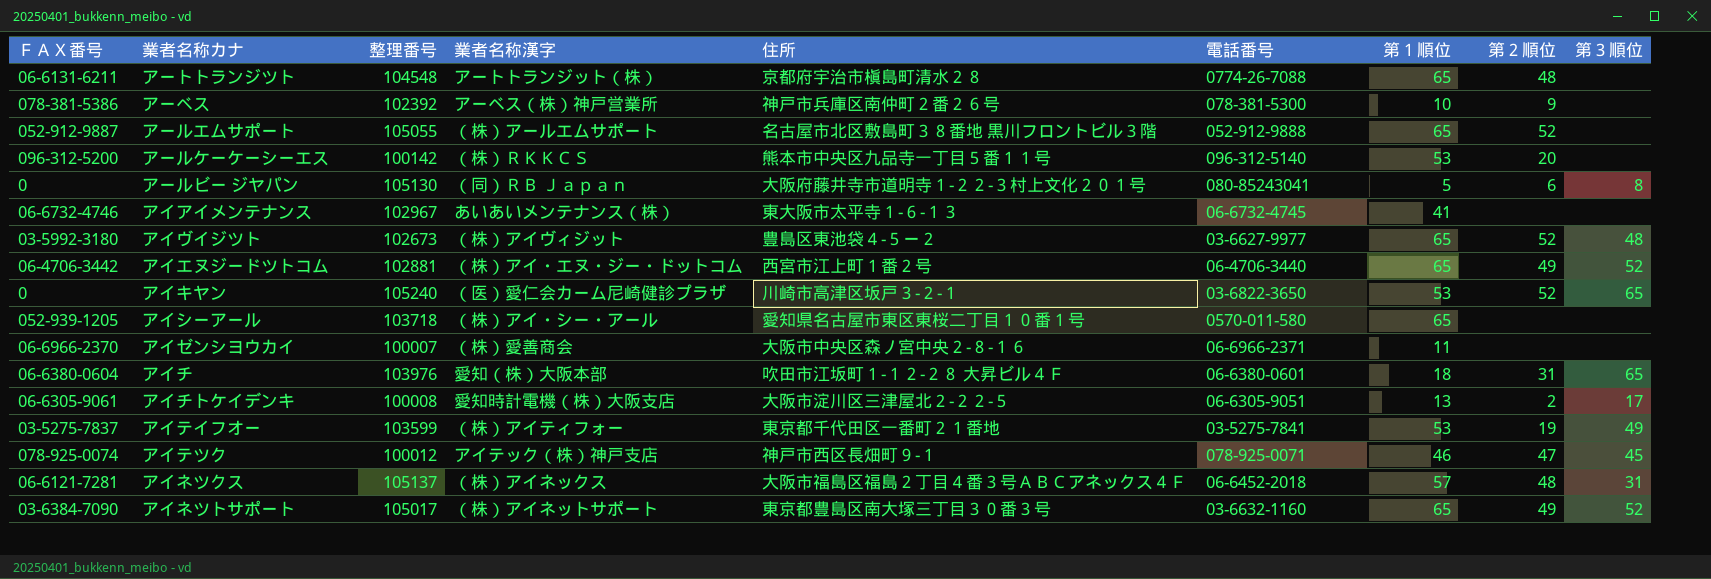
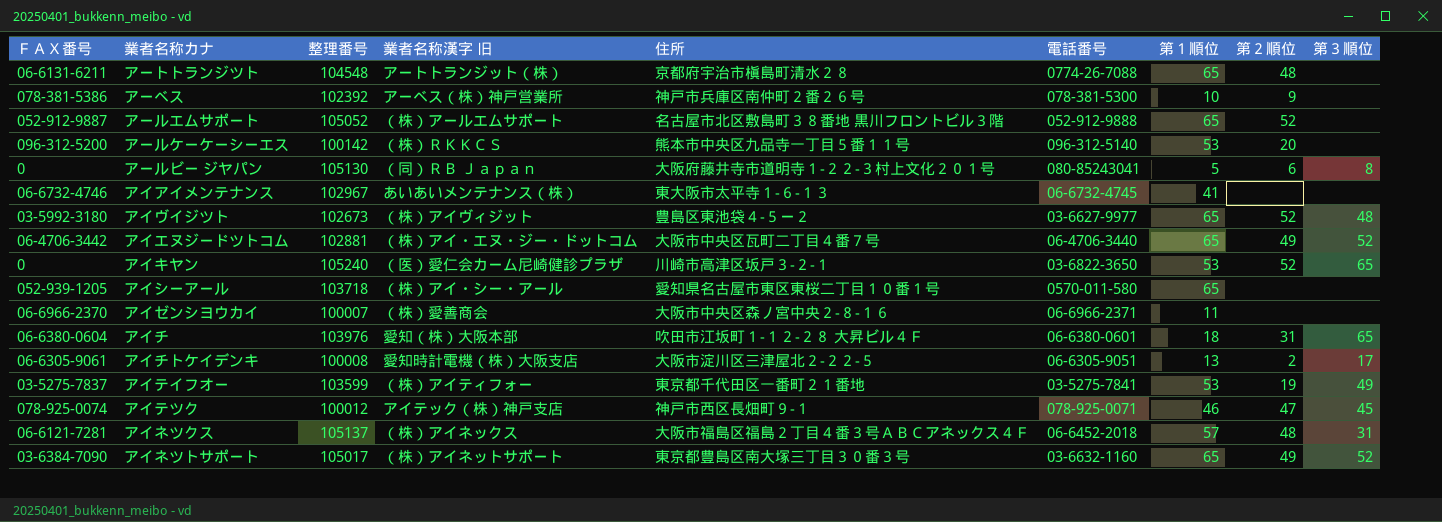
column name: 業者名称漢字 -> 業者名称漢字 旧
アールエムサポート | 整理番号: 105055 -> 105052
アイエヌジードツトコム | 住所: 西宮市江上町１番２号 -> 大阪市中央区瓦町二丁目４番７号

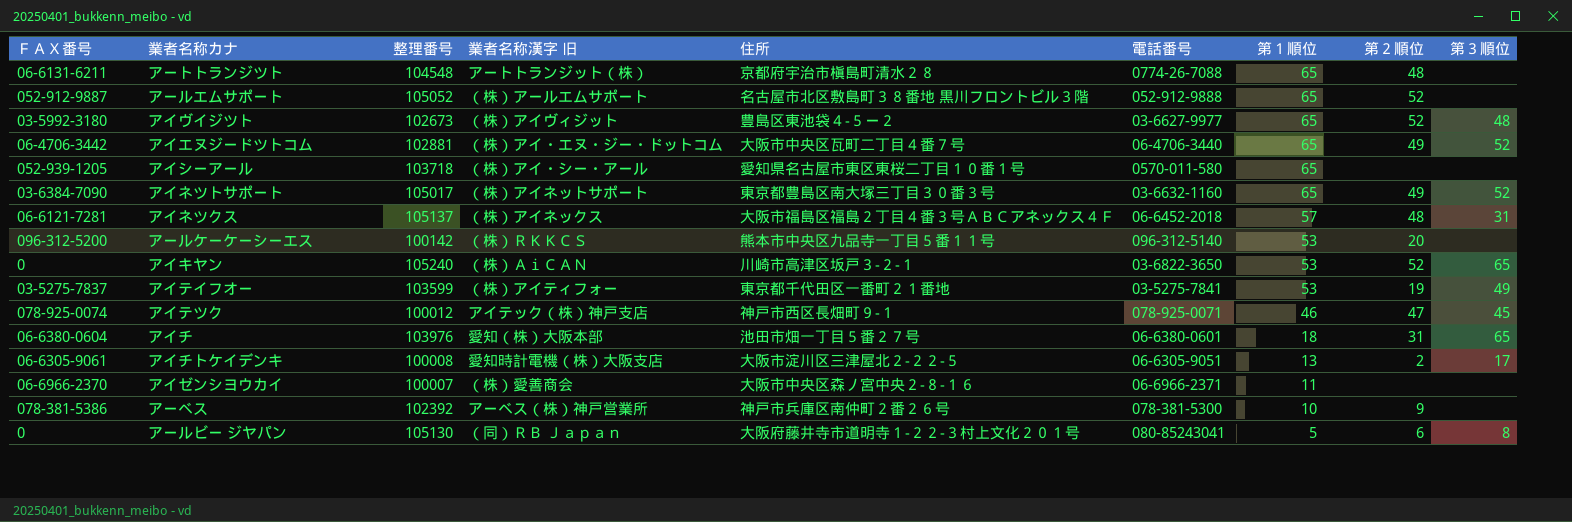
row order: none -> 第１順位 descending
row アイアイメンテナンス: 06-6732-4746 | 102967 | あいあいメンテナンス（株） | 東大阪市太平寺１‐６‐１３ | 06-6732-4745 | 41 | none | none -> none
アイキヤン | 業者名称漢字 旧: （医）愛仁会カーム尼崎健診プラザ -> （株）ＡｉＣＡＮ
アイチ | 住所: 吹田市江坂町１‐１２‐２８ 大昇ビル４Ｆ -> 池田市畑一丁目５番２７号

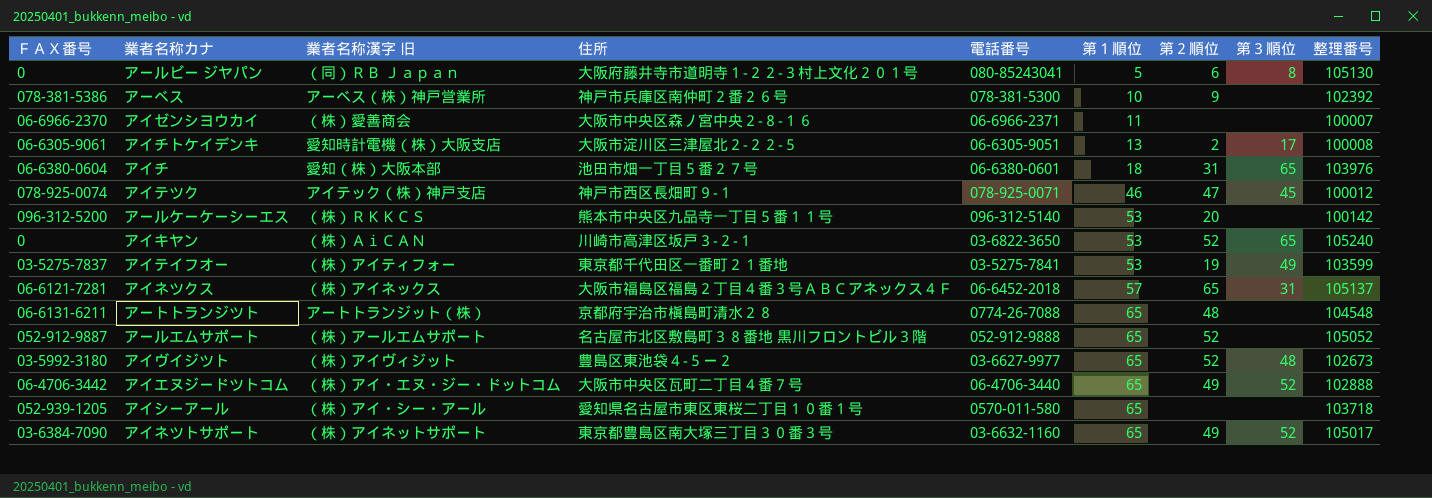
row order: 第１順位 descending -> 第１順位 ascending
column 整理番号 | position: 3 -> 9
アイネツクス | 第２順位: 48 -> 65
アイエヌジードツトコム | 整理番号: 102881 -> 102888

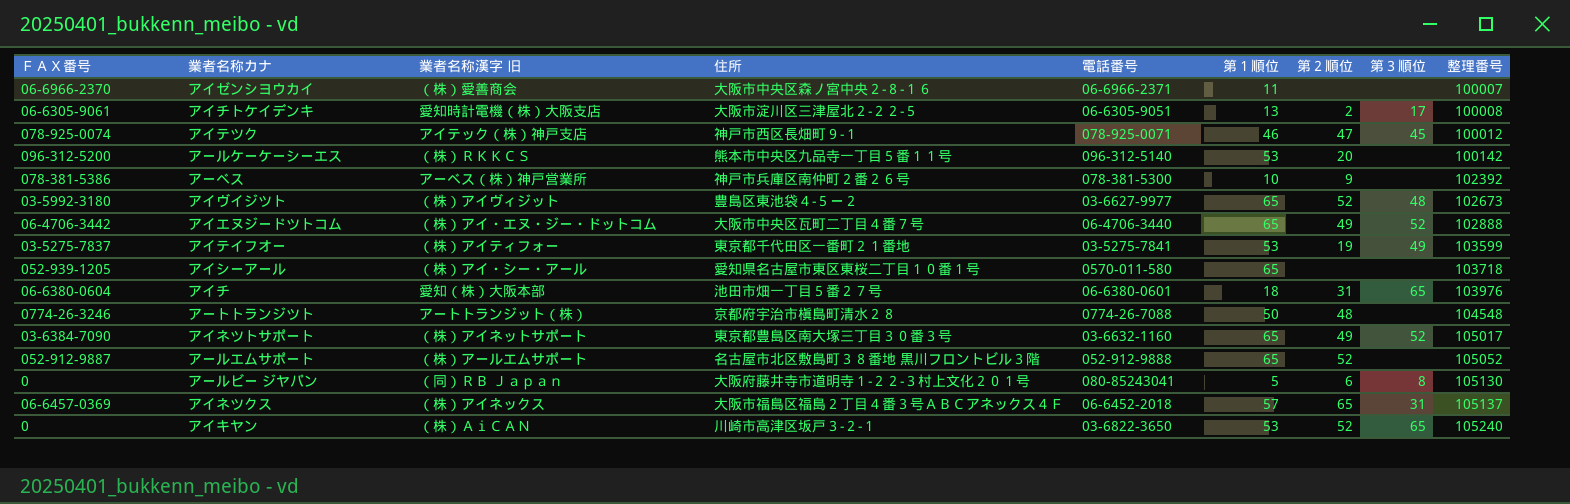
row order: 第１順位 ascending -> 整理番号 ascending
アートトランジツト | ＦＡＸ番号: 06-6131-6211 -> 0774-26-3246
アートトランジツト | 第１順位: 65 -> 50
アイネツクス | ＦＡＸ番号: 06-6121-7281 -> 06-6457-0369

